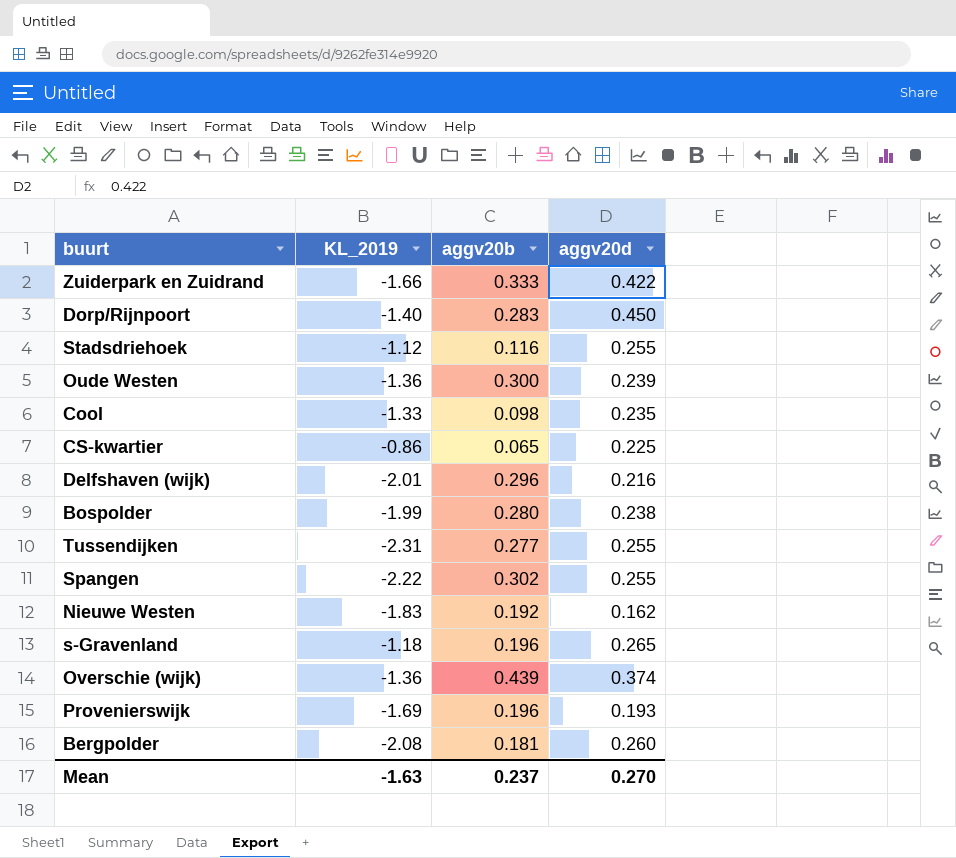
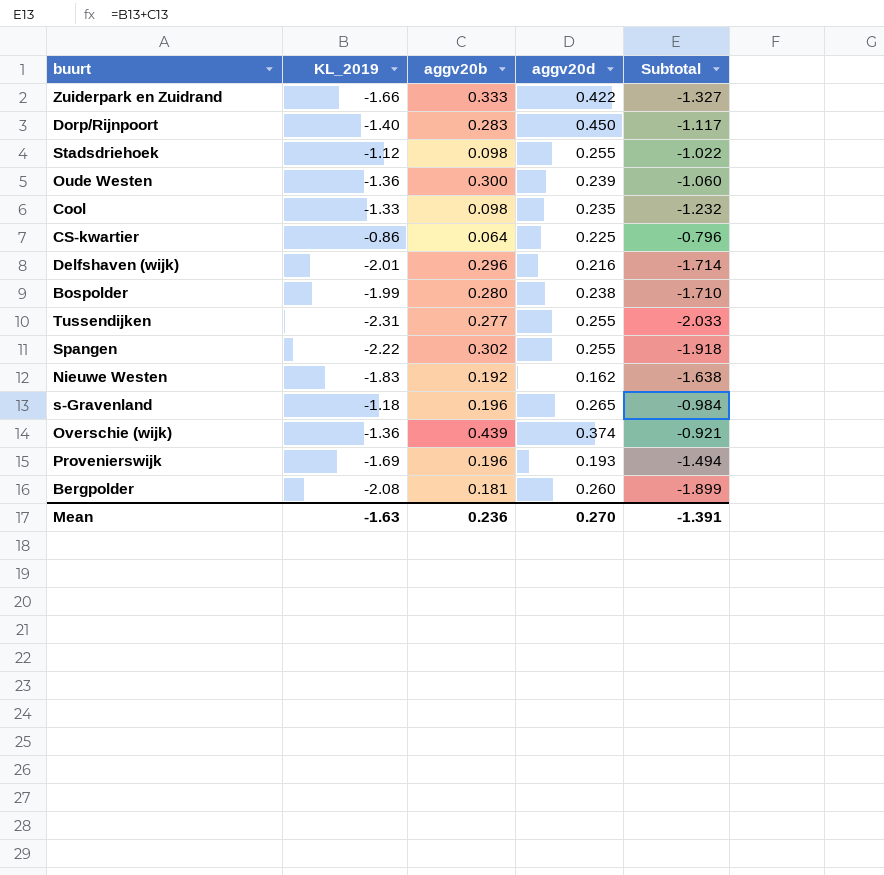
column Subtotal | formula: none -> [KL_2019] + [aggv20b]
Stadsdriehoek | aggv20b: 0.116 -> 0.098
CS-kwartier | aggv20b: 0.065 -> 0.064
Mean | aggv20b: 0.237 -> 0.236

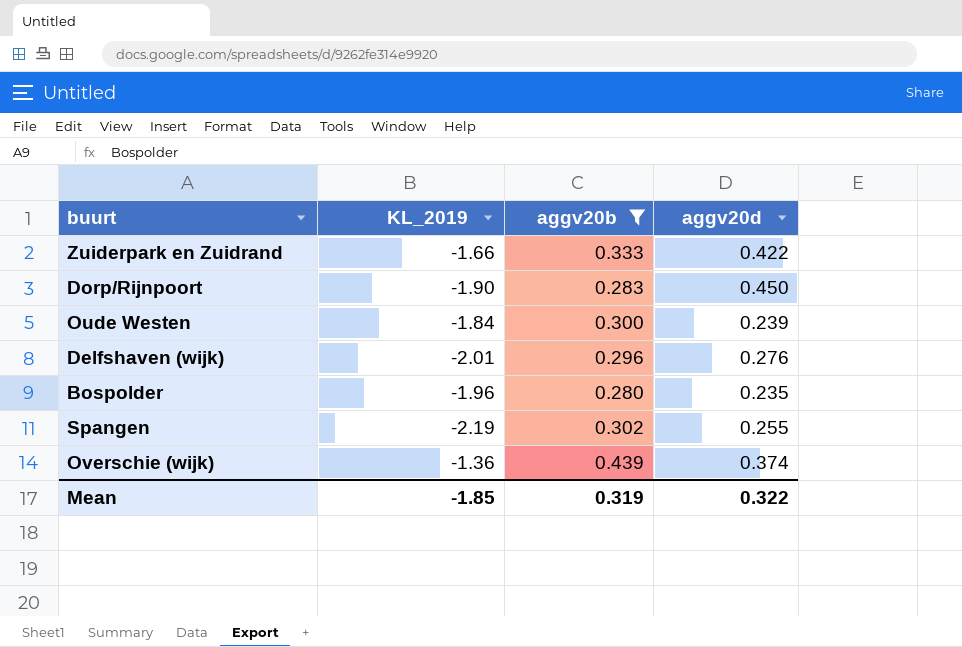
filter: none -> aggv20b >= 0.280
column Subtotal | formula: [KL_2019] + [aggv20b] -> none
Dorp/Rijnpoort | KL_2019: -1.40 -> -1.90
Oude Westen | KL_2019: -1.36 -> -1.84
Delfshaven (wijk) | aggv20d: 0.216 -> 0.276
Bospolder | KL_2019: -1.99 -> -1.96
Bospolder | aggv20d: 0.238 -> 0.235
Spangen | KL_2019: -2.22 -> -2.19
Mean | KL_2019: -1.63 -> -1.85
Mean | aggv20b: 0.236 -> 0.319
Mean | aggv20d: 0.270 -> 0.322

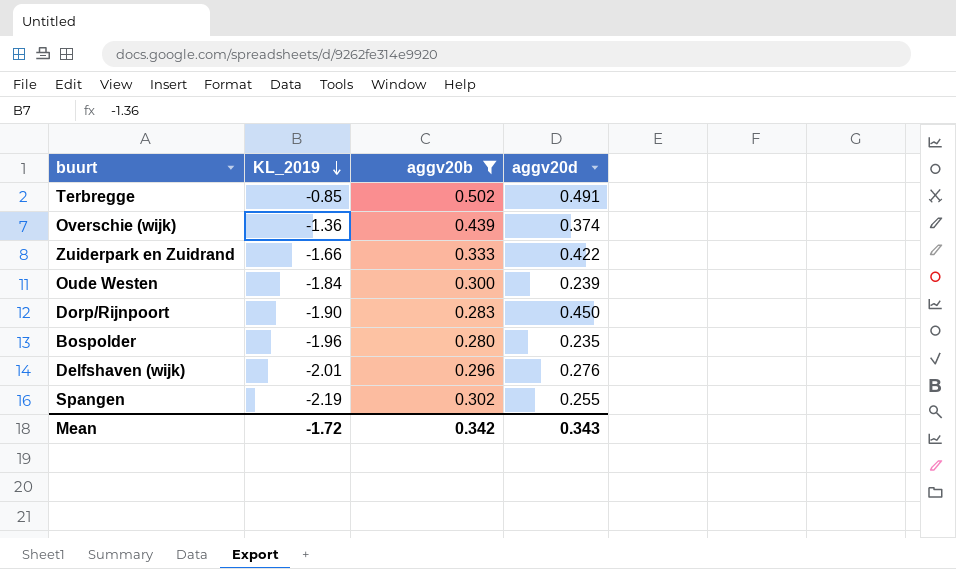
row order: none -> KL_2019 descending
row Terbregge: none -> -0.85 | 0.502 | 0.491
Mean | KL_2019: -1.85 -> -1.72
Mean | aggv20b: 0.319 -> 0.342
Mean | aggv20d: 0.322 -> 0.343

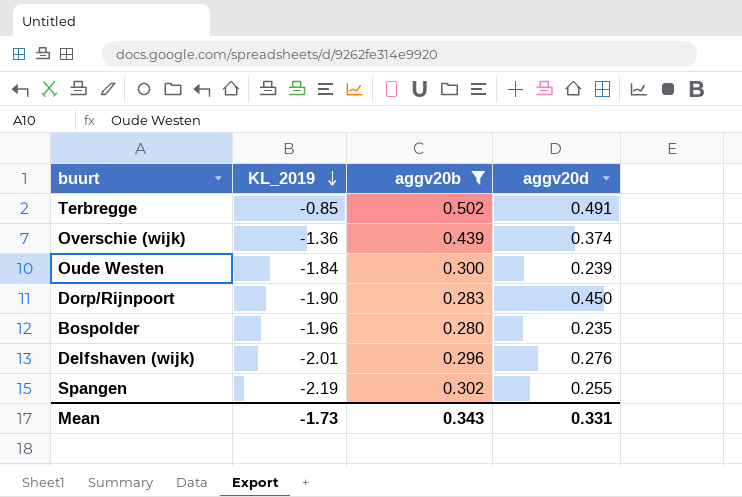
row Zuiderpark en Zuidrand: -1.66 | 0.333 | 0.422 -> none
Mean | KL_2019: -1.72 -> -1.73
Mean | aggv20b: 0.342 -> 0.343
Mean | aggv20d: 0.343 -> 0.331

